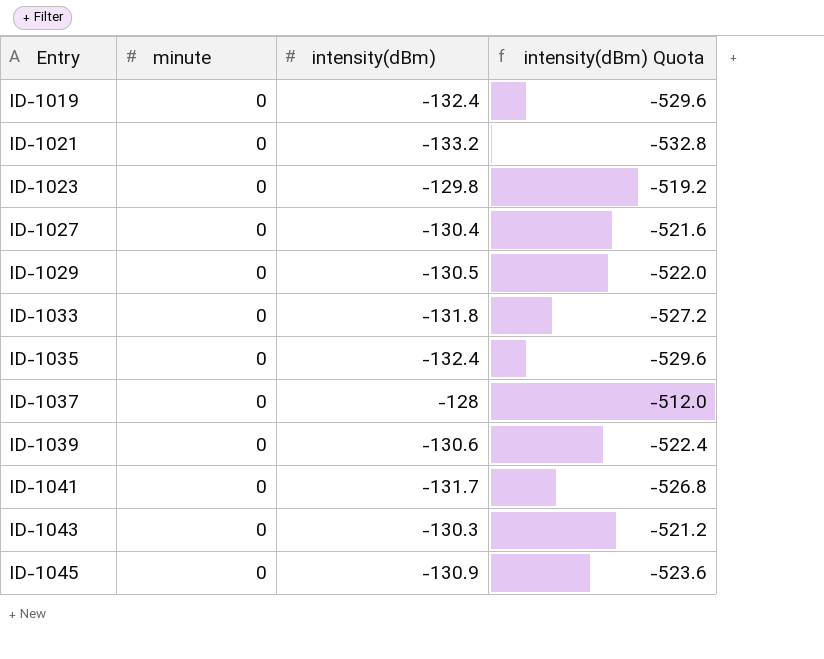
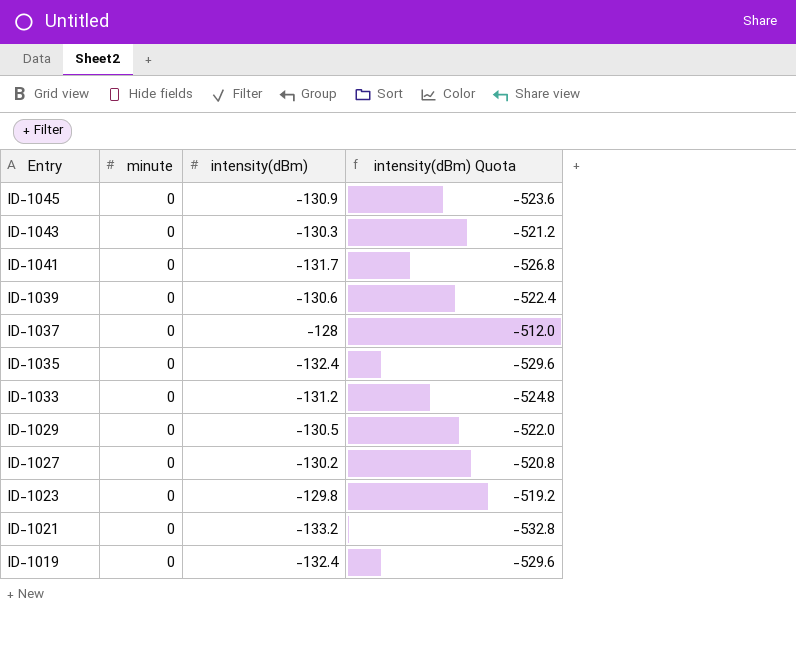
row order: Entry ascending -> Entry descending
ID-1033 | intensity(dBm): -131.8 -> -131.2
ID-1033 | intensity(dBm) Quota: -527.2 -> -524.8
ID-1027 | intensity(dBm): -130.4 -> -130.2
ID-1027 | intensity(dBm) Quota: -521.6 -> -520.8

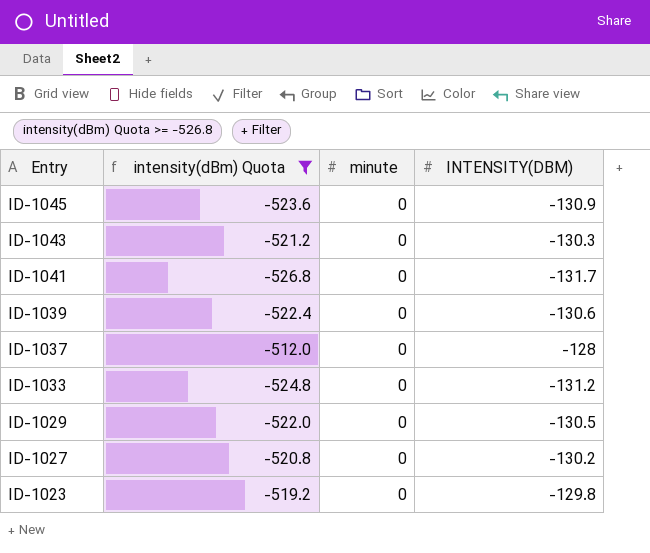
filter: none -> intensity(dBm) Quota >= -526.8
column intensity(dBm) Quota | position: 4 -> 2
column name: intensity(dBm) -> INTENSITY(DBM)

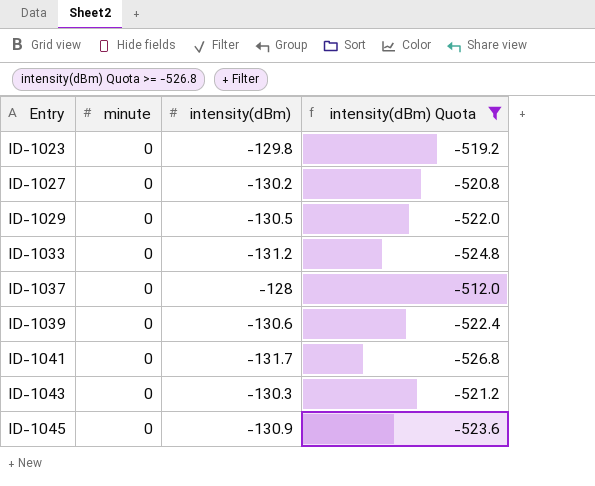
row order: Entry descending -> Entry ascending
column name: INTENSITY(DBM) -> intensity(dBm)
column intensity(dBm) Quota | position: 2 -> 4

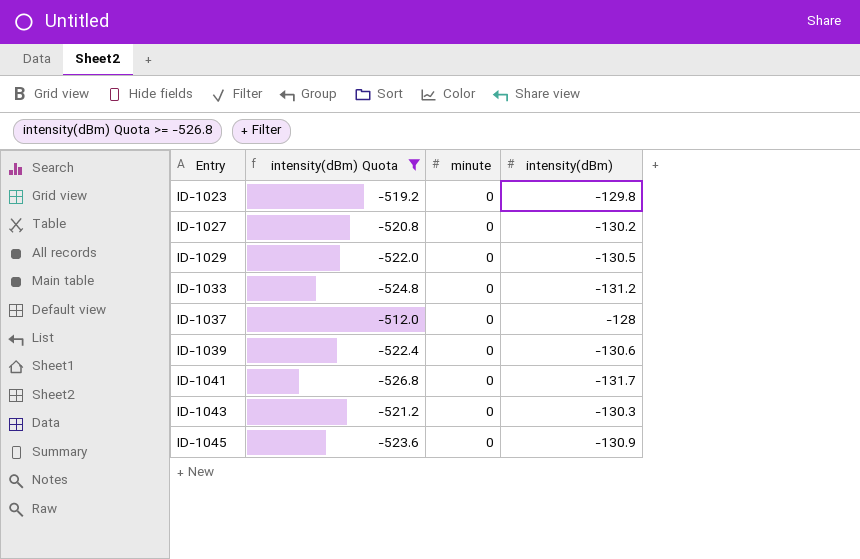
column intensity(dBm) Quota | position: 4 -> 2

